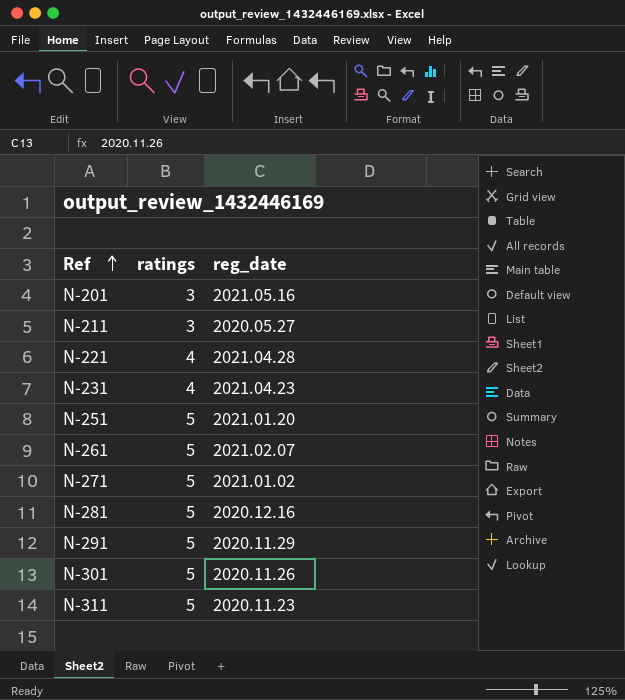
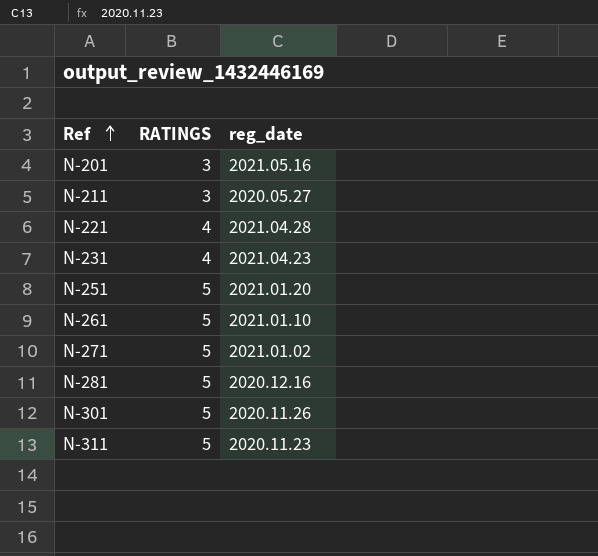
column name: ratings -> RATINGS
row N-291: 5 | 2020.11.29 -> none
N-261 | reg_date: 2021.02.07 -> 2021.01.10

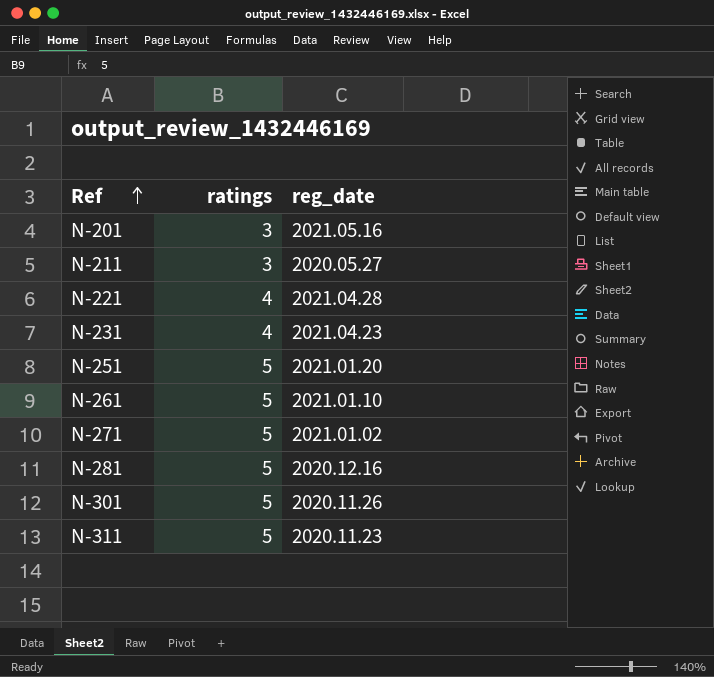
column name: RATINGS -> ratings

